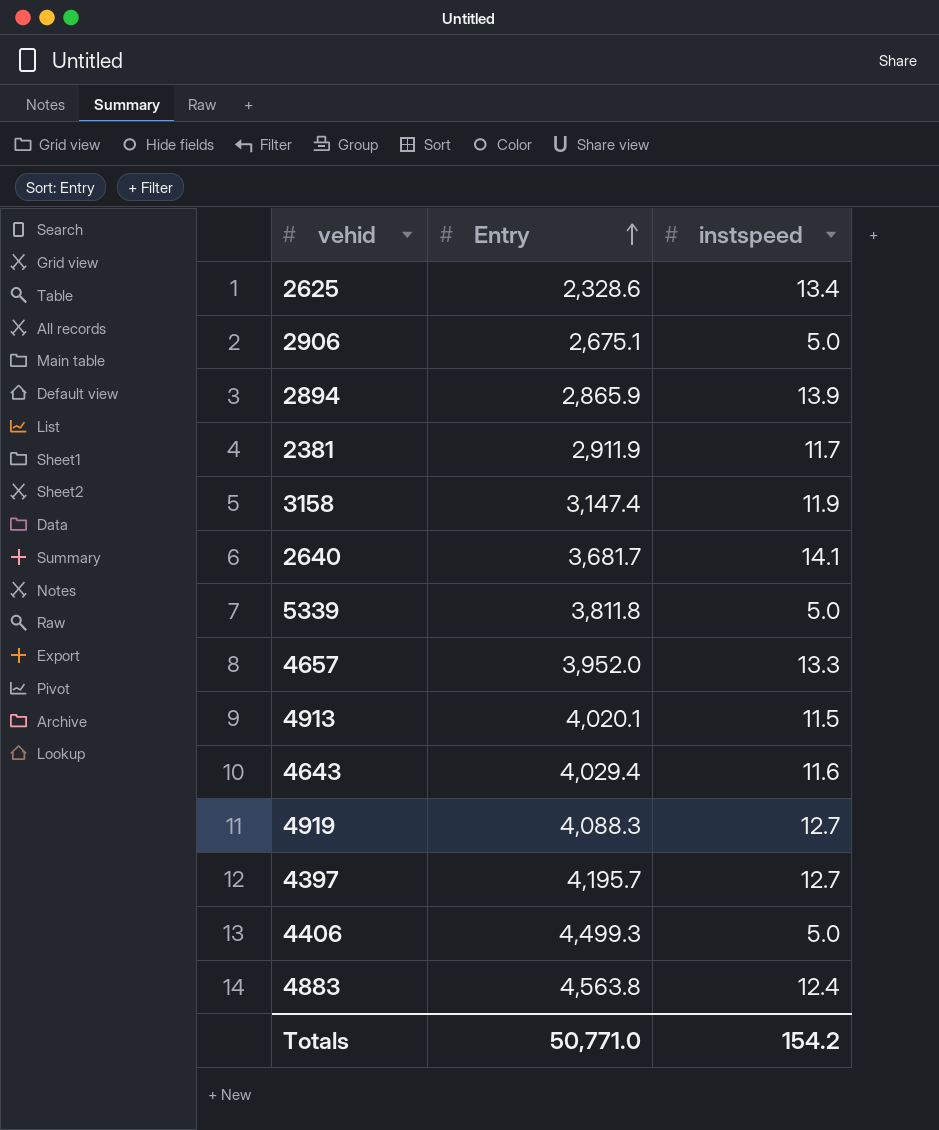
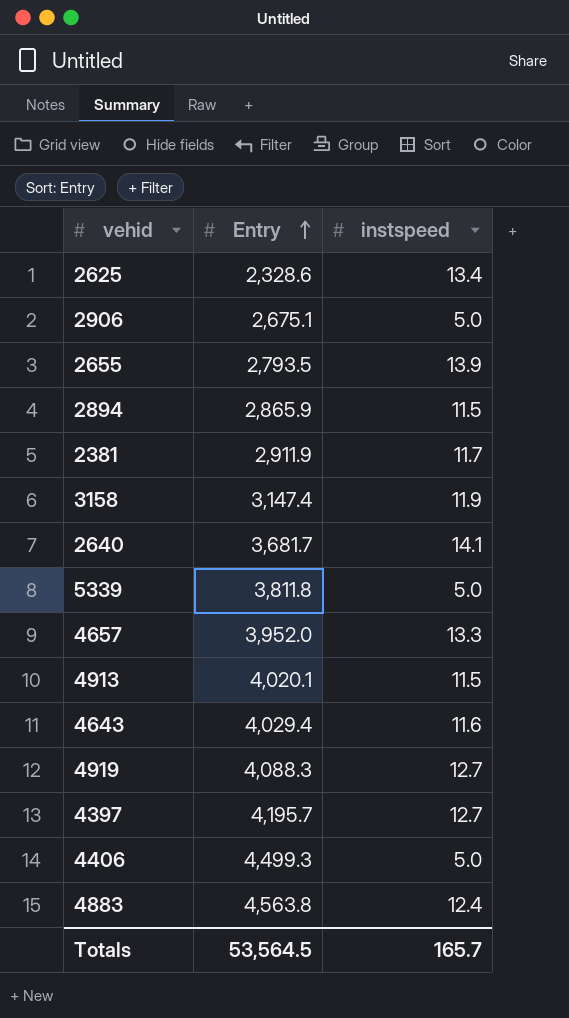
row 2655: none -> 2,793.5 | 13.9
2894 | instspeed: 13.9 -> 11.5
Totals | Entry: 50,771.0 -> 53,564.5
Totals | instspeed: 154.2 -> 165.7

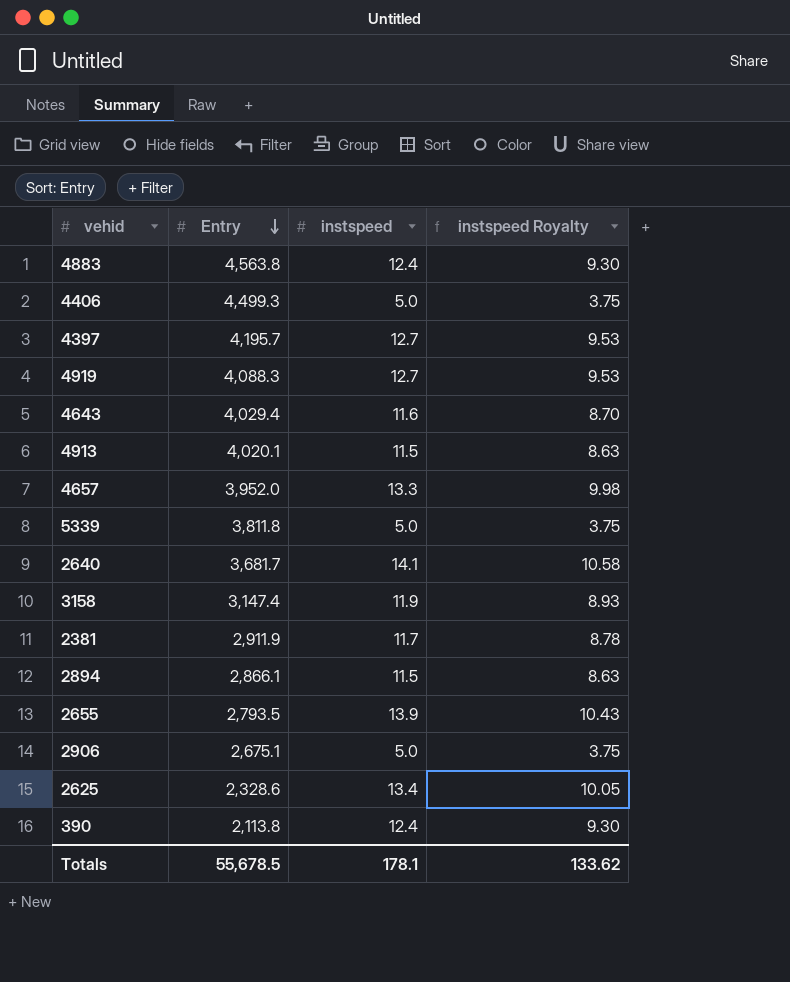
row order: Entry ascending -> Entry descending
column instspeed Royalty | formula: none -> [instspeed] * 0.75
2894 | Entry: 2,865.9 -> 2,866.1
row 390: none -> 2,113.8 | 12.4 | 9.30
Totals | Entry: 53,564.5 -> 55,678.5
Totals | instspeed: 165.7 -> 178.1

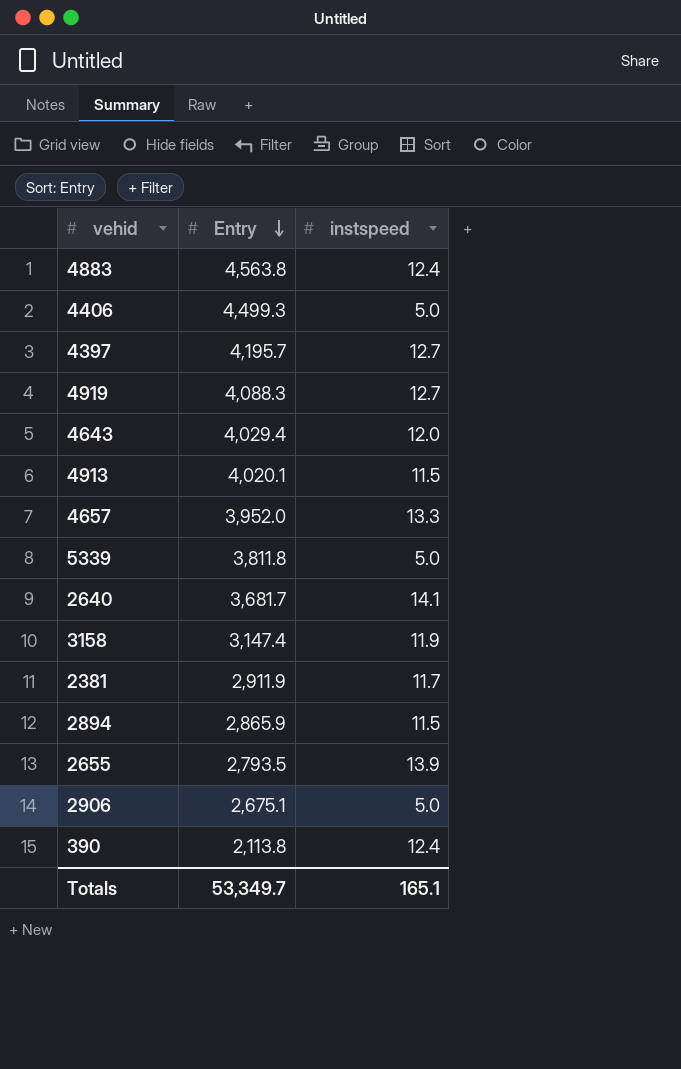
column instspeed Royalty | formula: [instspeed] * 0.75 -> none
row 2625: 2,328.6 | 13.4 | 10.05 -> none
4643 | instspeed: 11.6 -> 12.0
2894 | Entry: 2,866.1 -> 2,865.9
Totals | Entry: 55,678.5 -> 53,349.7
Totals | instspeed: 178.1 -> 165.1

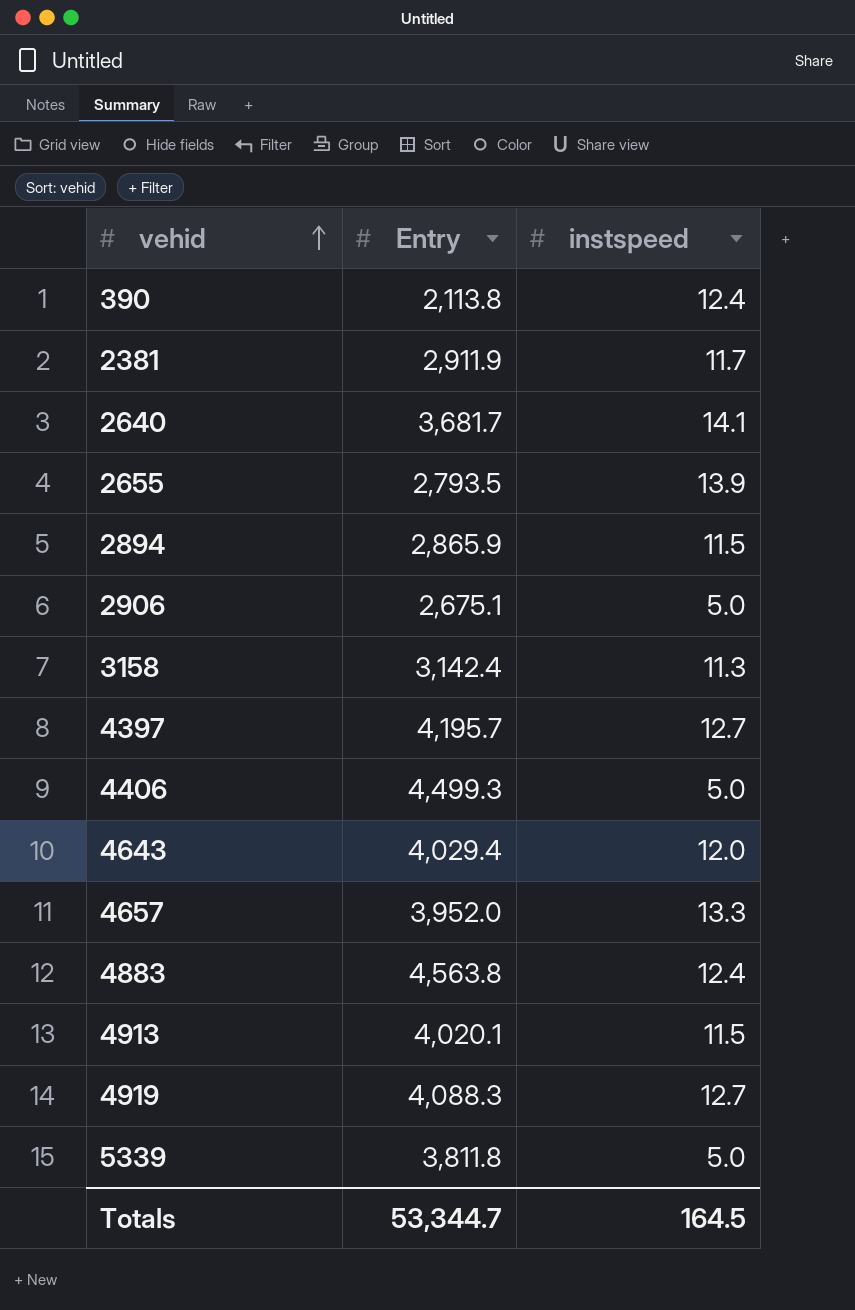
row order: Entry descending -> vehid ascending
3158 | Entry: 3,147.4 -> 3,142.4
3158 | instspeed: 11.9 -> 11.3
Totals | Entry: 53,349.7 -> 53,344.7
Totals | instspeed: 165.1 -> 164.5

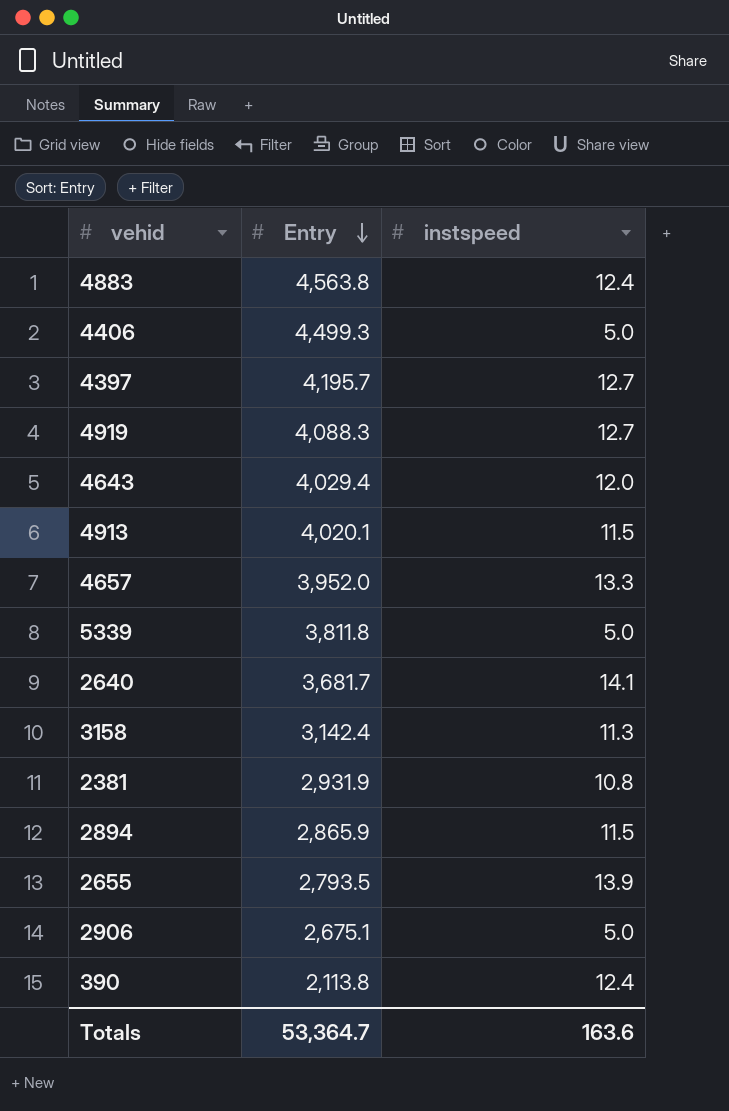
row order: vehid ascending -> Entry descending
2381 | Entry: 2,911.9 -> 2,931.9
2381 | instspeed: 11.7 -> 10.8
Totals | Entry: 53,344.7 -> 53,364.7
Totals | instspeed: 164.5 -> 163.6

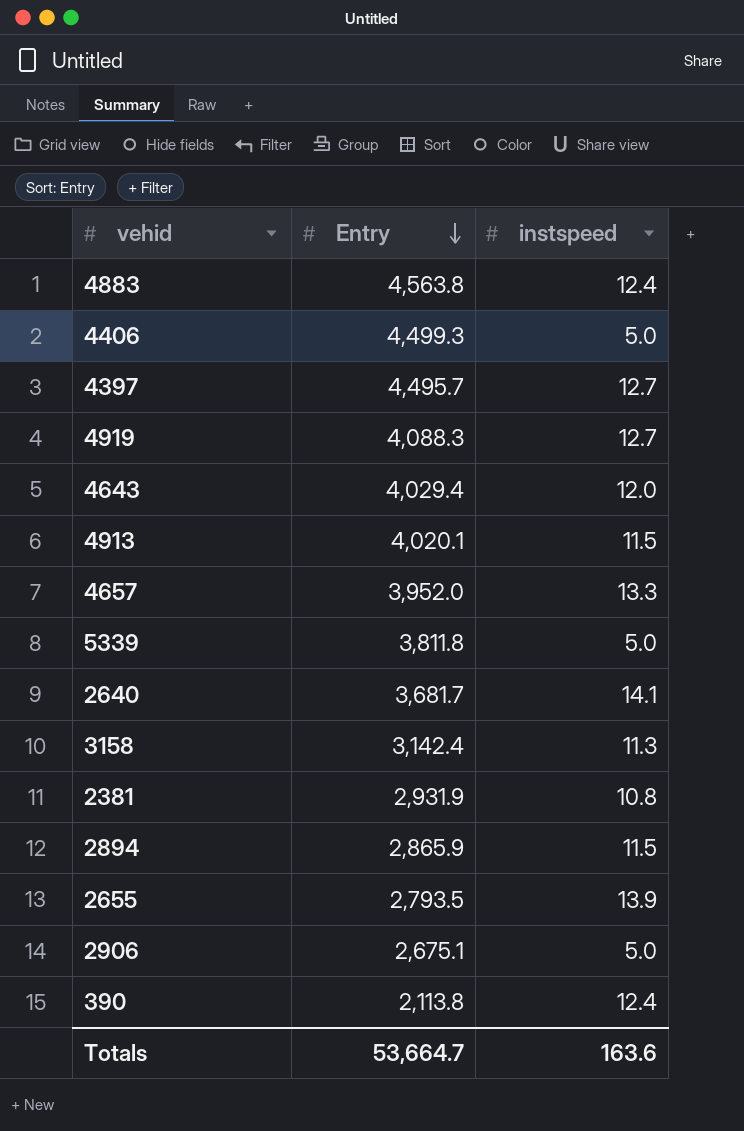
4397 | Entry: 4,195.7 -> 4,495.7
Totals | Entry: 53,364.7 -> 53,664.7

